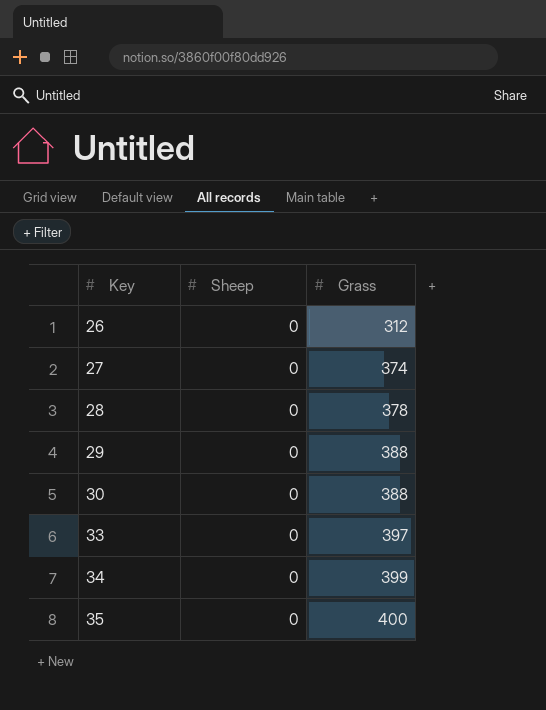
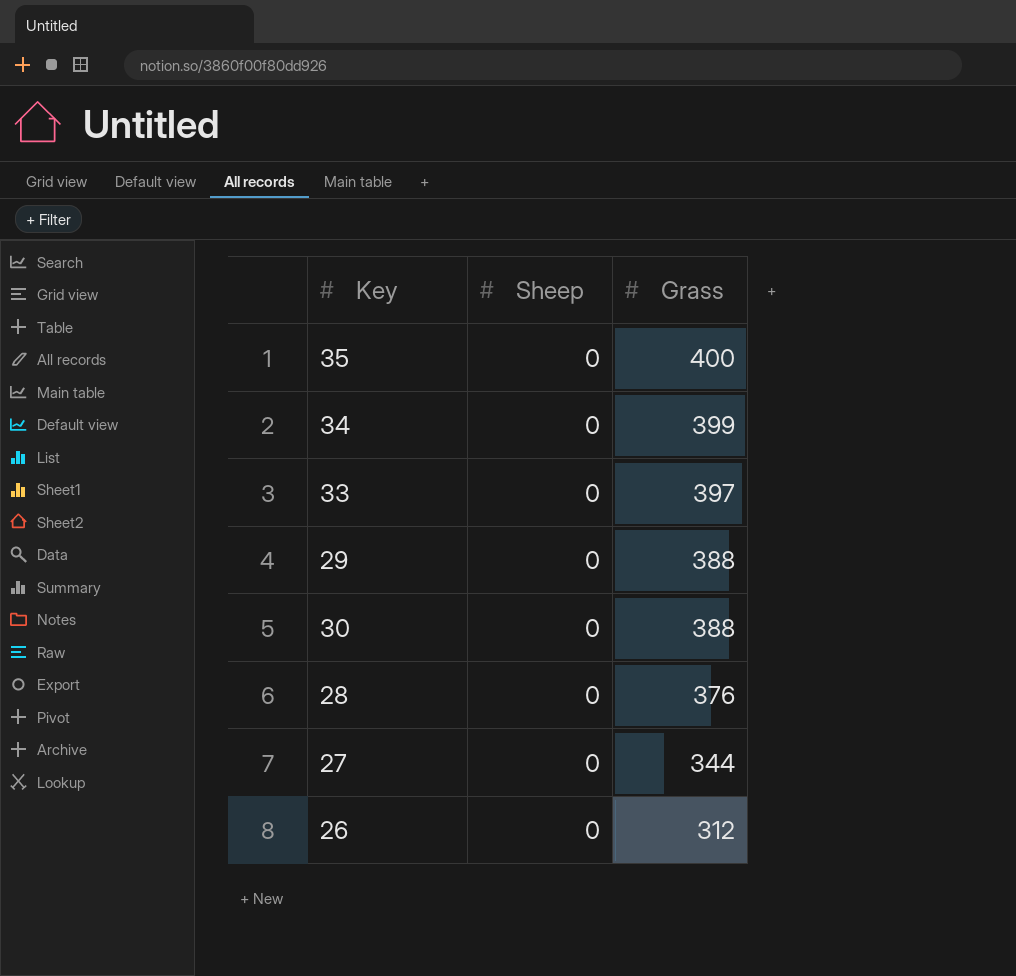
row order: Key ascending -> Grass descending
28 | Grass: 378 -> 376
27 | Grass: 374 -> 344

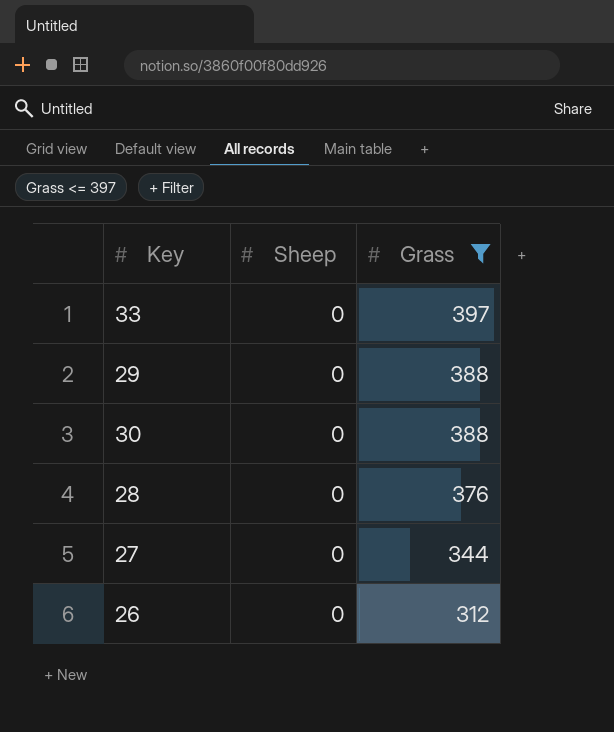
filter: none -> Grass <= 397

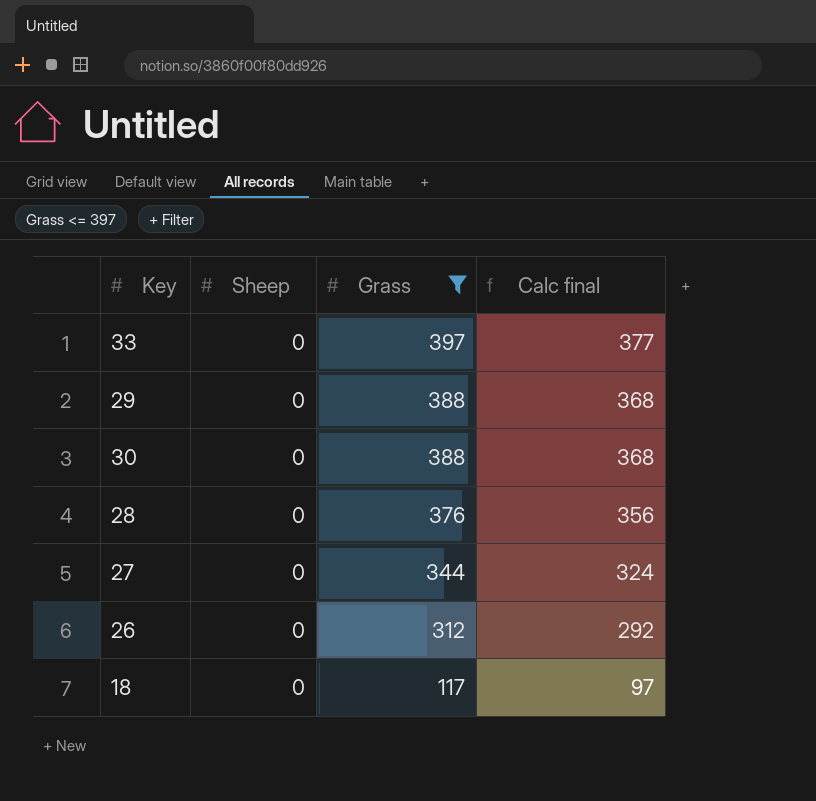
column Calc final | formula: none -> [Grass] - 20
row 18: none -> 0 | 117 | 97

